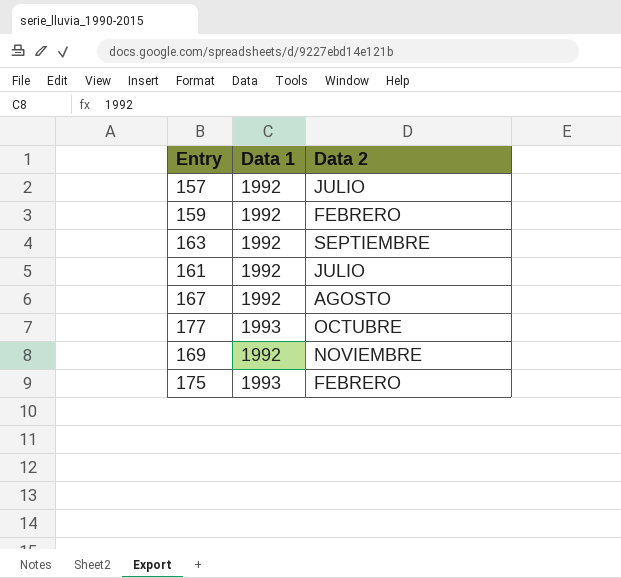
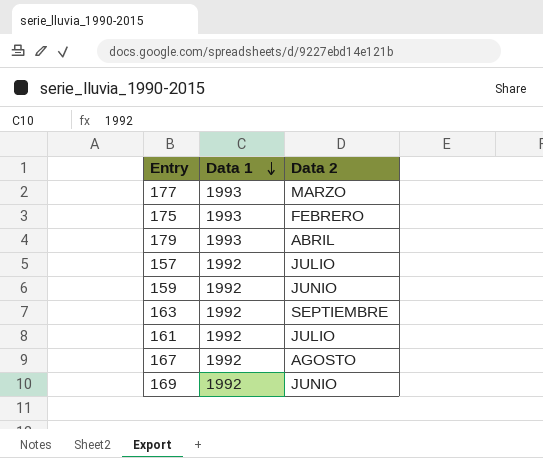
row order: none -> Data 1 descending
177 | Data 2: OCTUBRE -> MARZO
row 179: none -> 1993 | ABRIL
159 | Data 2: FEBRERO -> JUNIO
169 | Data 2: NOVIEMBRE -> JUNIO

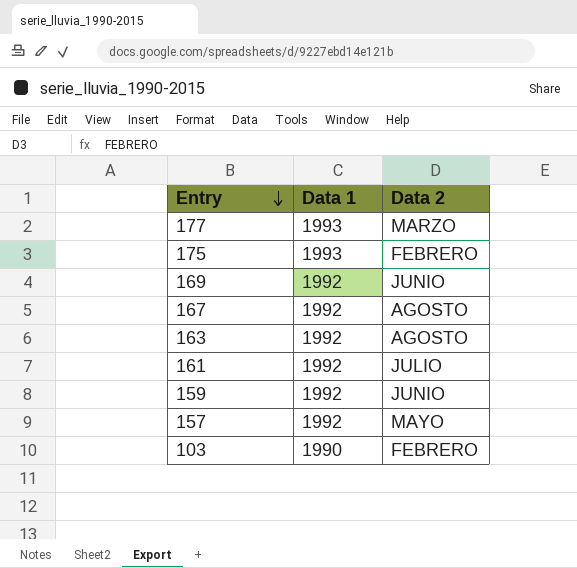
row order: Data 1 descending -> Entry descending
row 179: 1993 | ABRIL -> none
163 | Data 2: SEPTIEMBRE -> AGOSTO
157 | Data 2: JULIO -> MAYO
row 103: none -> 1990 | FEBRERO

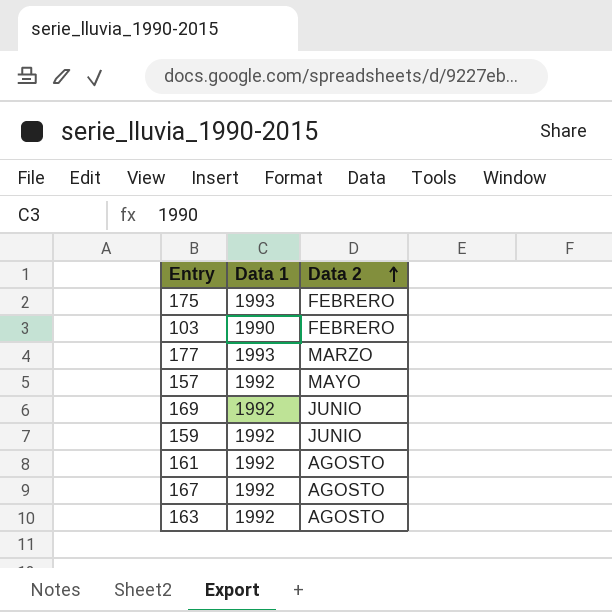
row order: Entry descending -> Data 2 ascending
161 | Data 2: JULIO -> AGOSTO

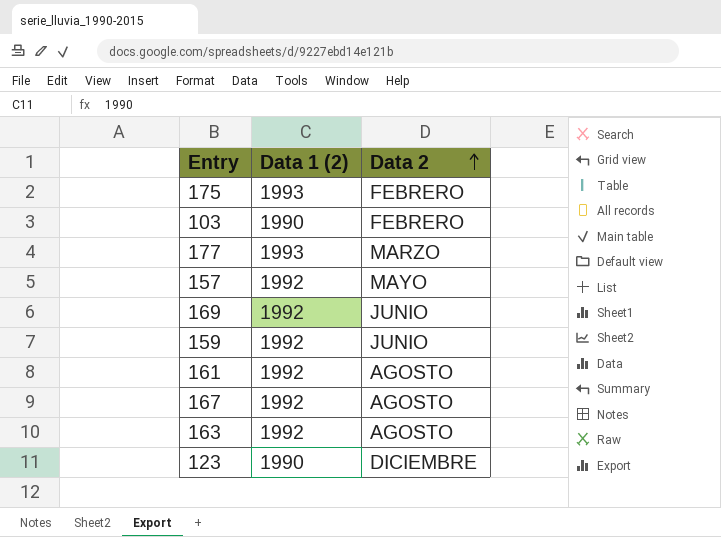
column name: Data 1 -> Data 1 (2)
row 123: none -> 1990 | DICIEMBRE

